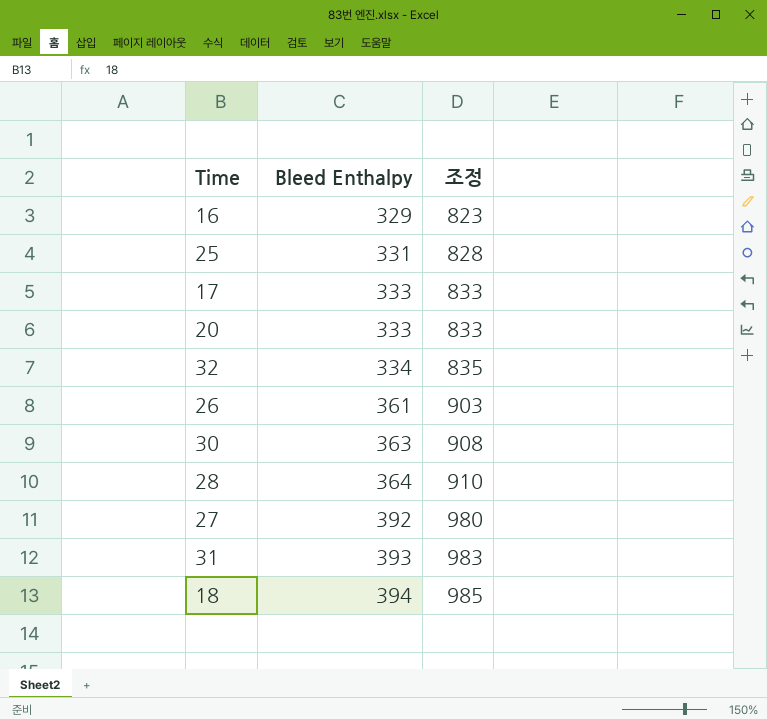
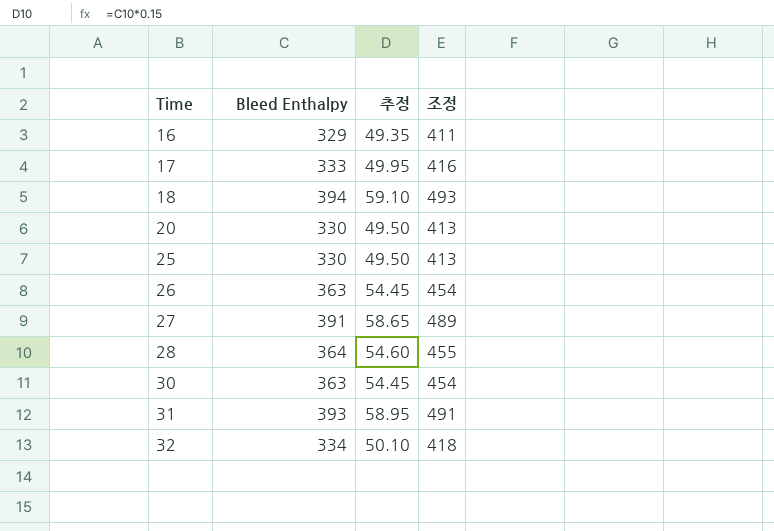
row order: Bleed Enthalpy ascending -> Time ascending
column 추정 | formula: none -> [Bleed Enthalpy] * 0.15
column 조정 | formula: [Bleed Enthalpy] * 2.5 -> [Bleed Enthalpy] * 1.25
20 | Bleed Enthalpy: 333 -> 330
25 | Bleed Enthalpy: 331 -> 330
26 | Bleed Enthalpy: 361 -> 363
27 | Bleed Enthalpy: 392 -> 391

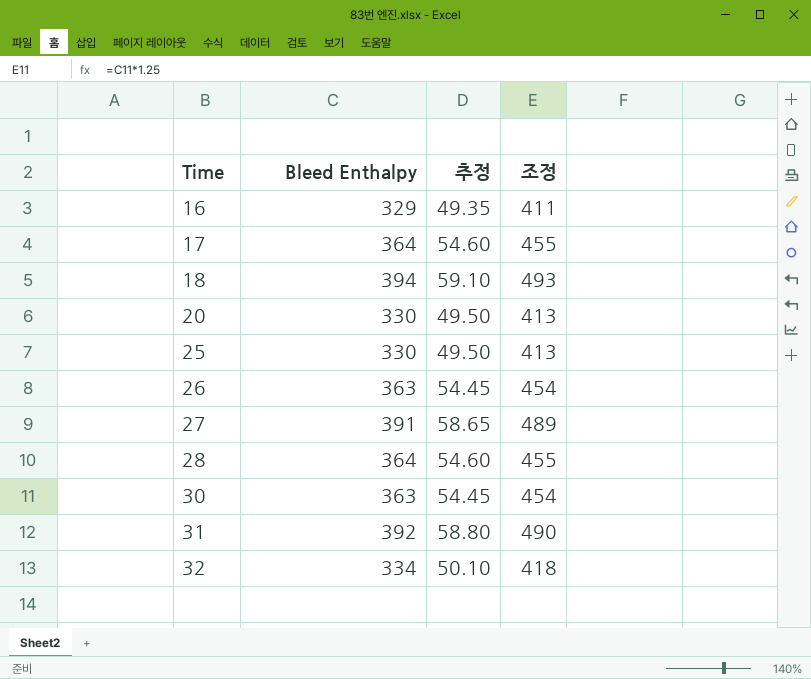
17 | Bleed Enthalpy: 333 -> 364
17 | 추정: 49.95 -> 54.60
17 | 조정: 416 -> 455
31 | Bleed Enthalpy: 393 -> 392
31 | 추정: 58.95 -> 58.80
31 | 조정: 491 -> 490

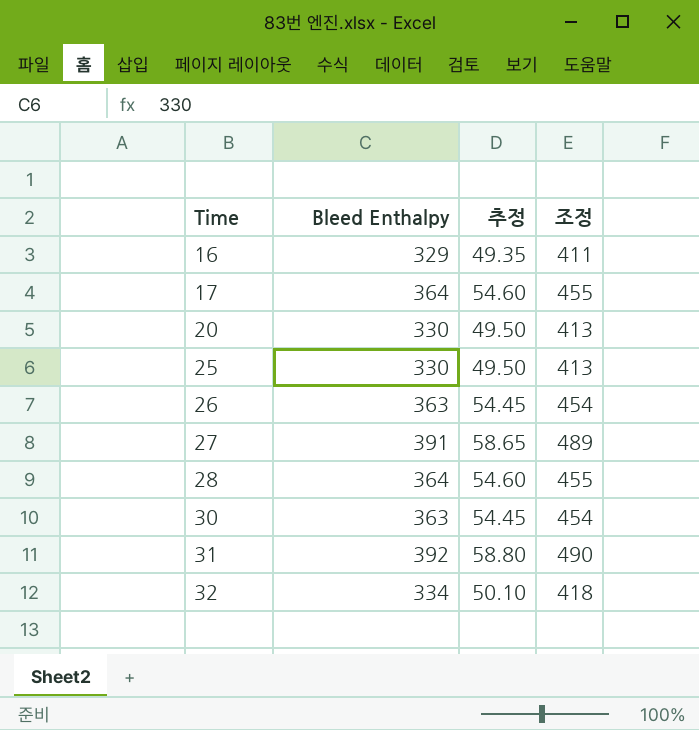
row 18: 394 | 59.10 | 493 -> none

